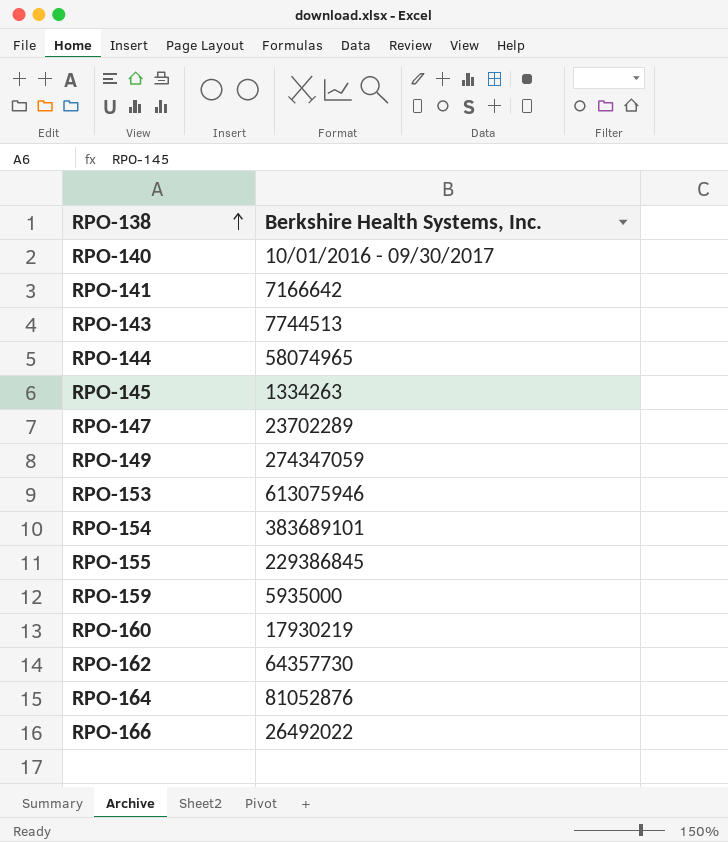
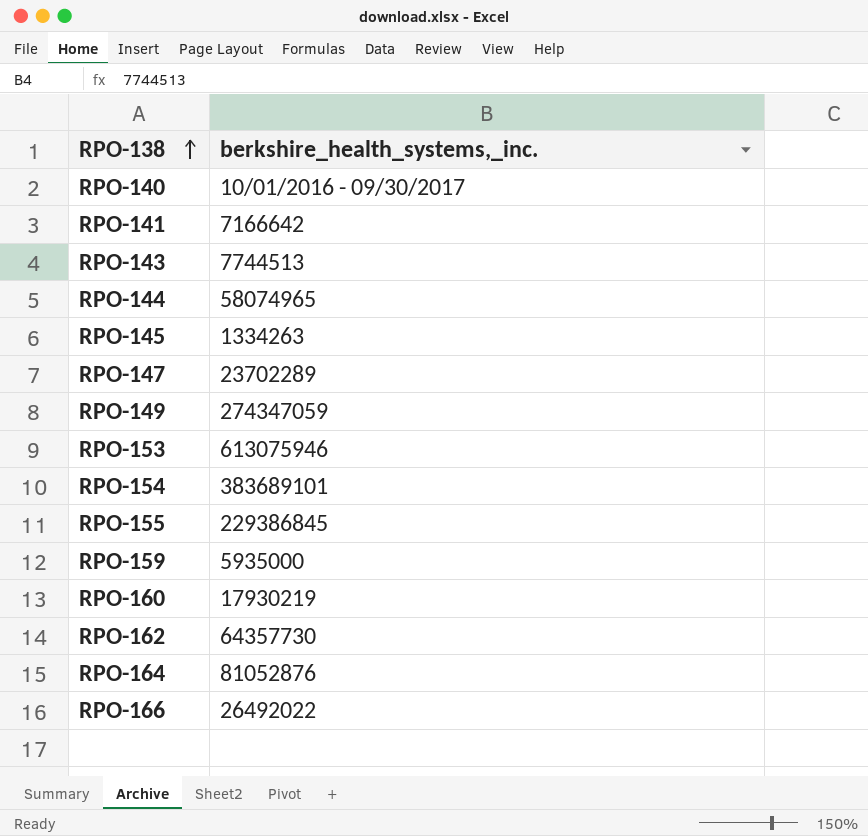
column name: Berkshire Health Systems, Inc. -> berkshire_health_systems,_inc.

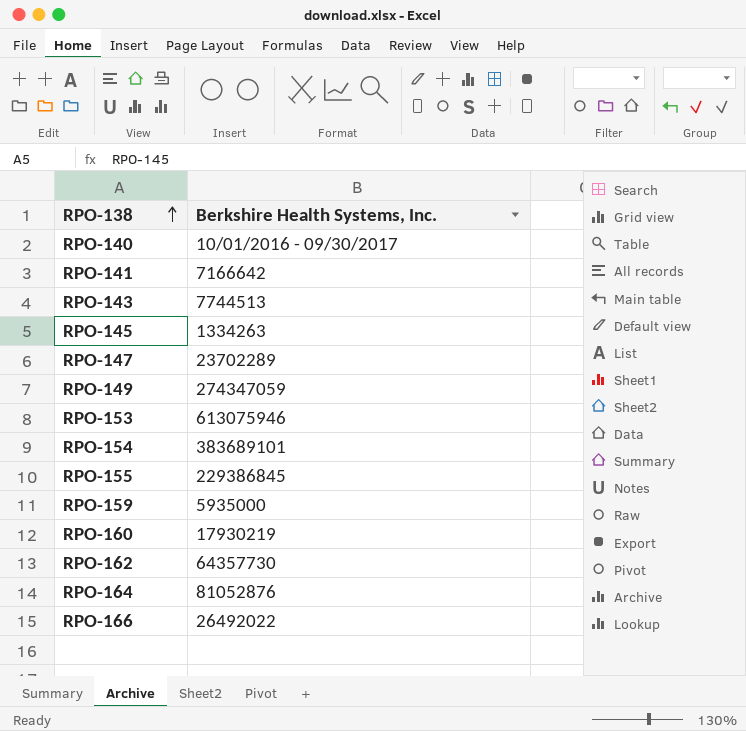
column name: berkshire_health_systems,_inc. -> Berkshire Health Systems, Inc.
row RPO-144: 58074965 -> none

